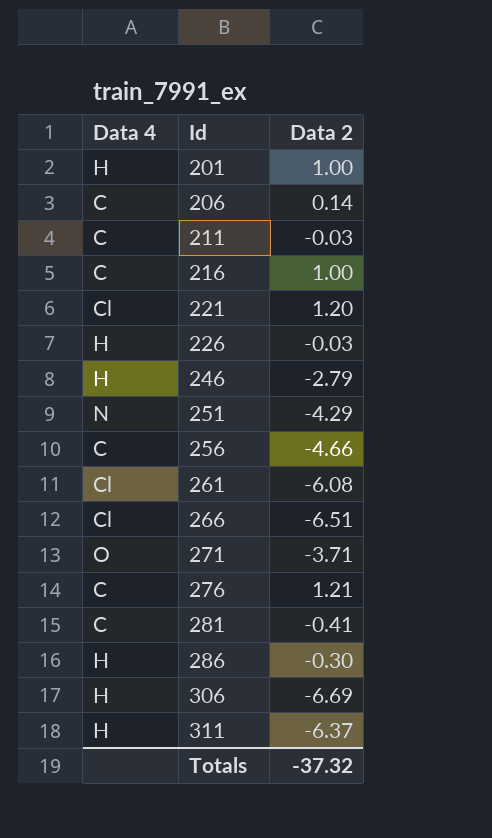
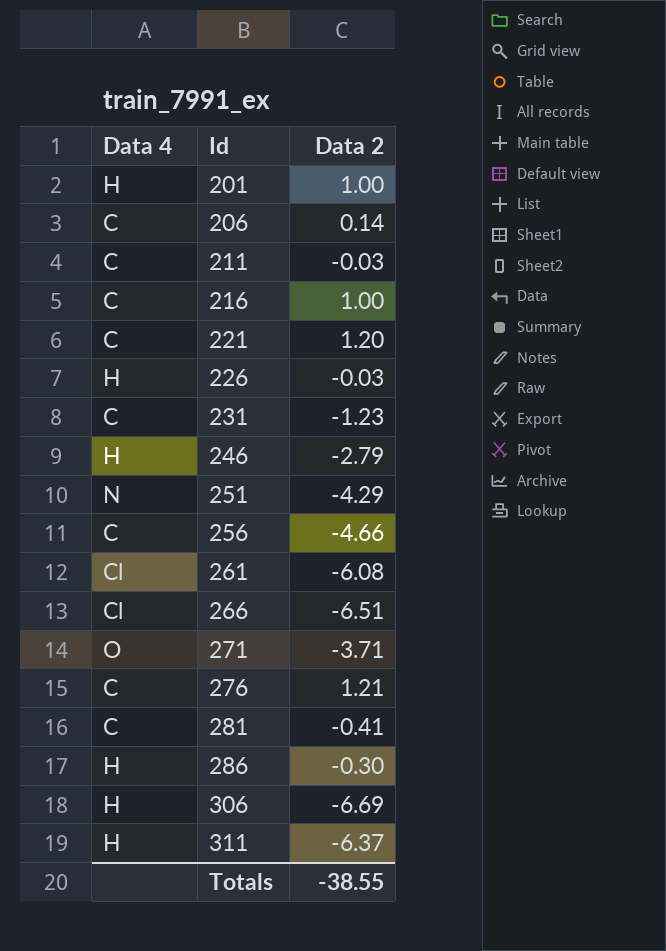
221 | Data 4: Cl -> C
row 231: none -> C | -1.23
Totals | Data 2: -37.32 -> -38.55

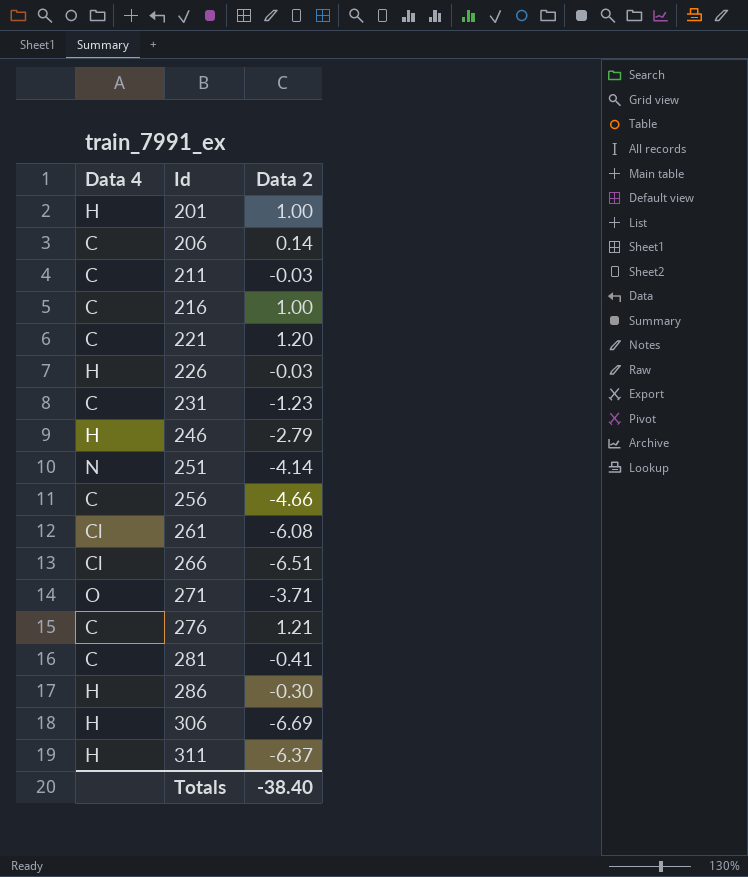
251 | Data 2: -4.29 -> -4.14
Totals | Data 2: -38.55 -> -38.40

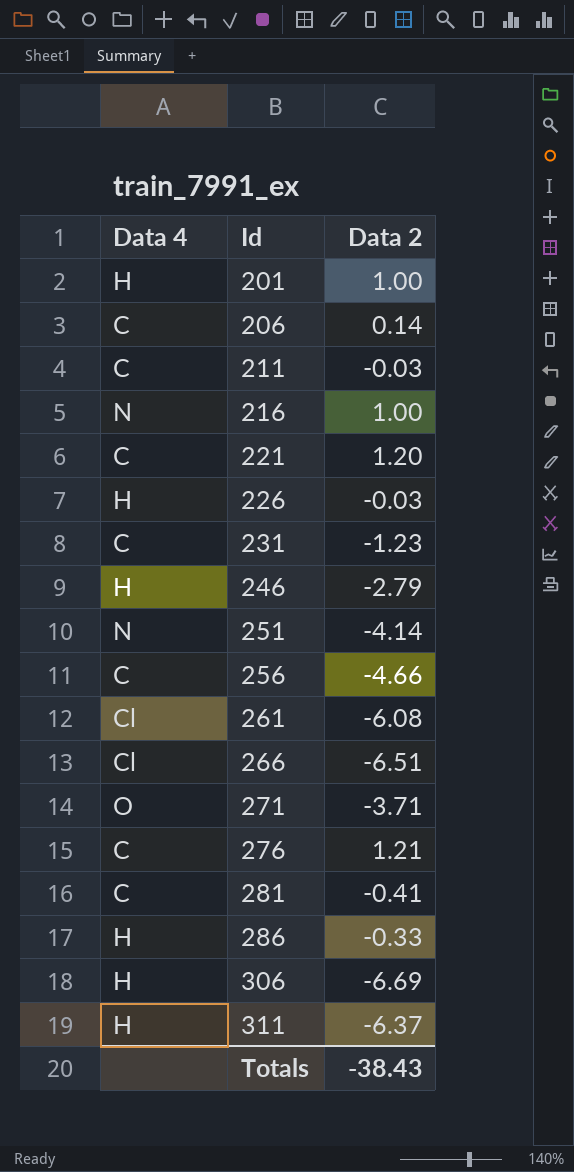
216 | Data 4: C -> N
286 | Data 2: -0.30 -> -0.33
Totals | Data 2: -38.40 -> -38.43

